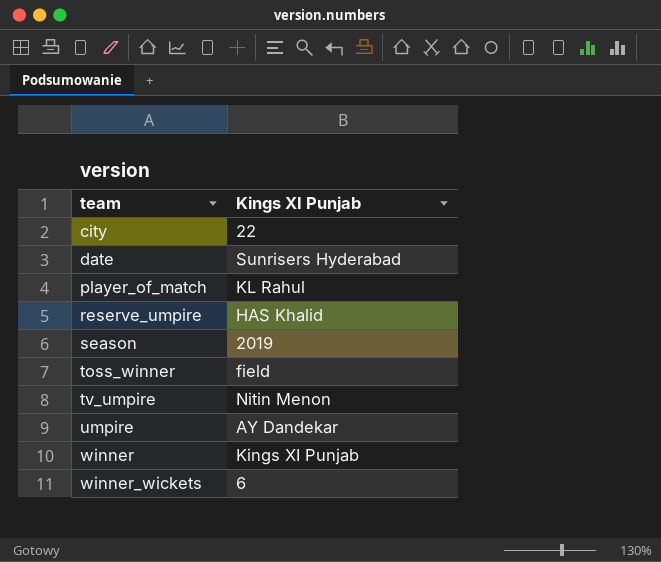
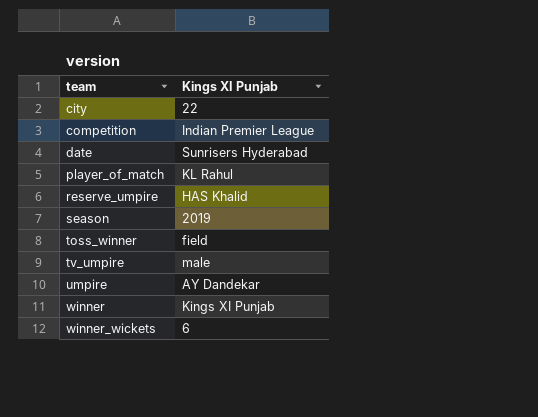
row competition: none -> Indian Premier League
tv_umpire | Kings XI Punjab: Nitin Menon -> male

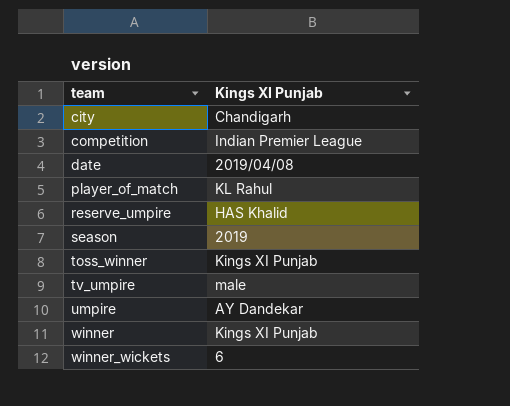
city | Kings XI Punjab: 22 -> Chandigarh
date | Kings XI Punjab: Sunrisers Hyderabad -> 2019/04/08
toss_winner | Kings XI Punjab: field -> Kings XI Punjab

